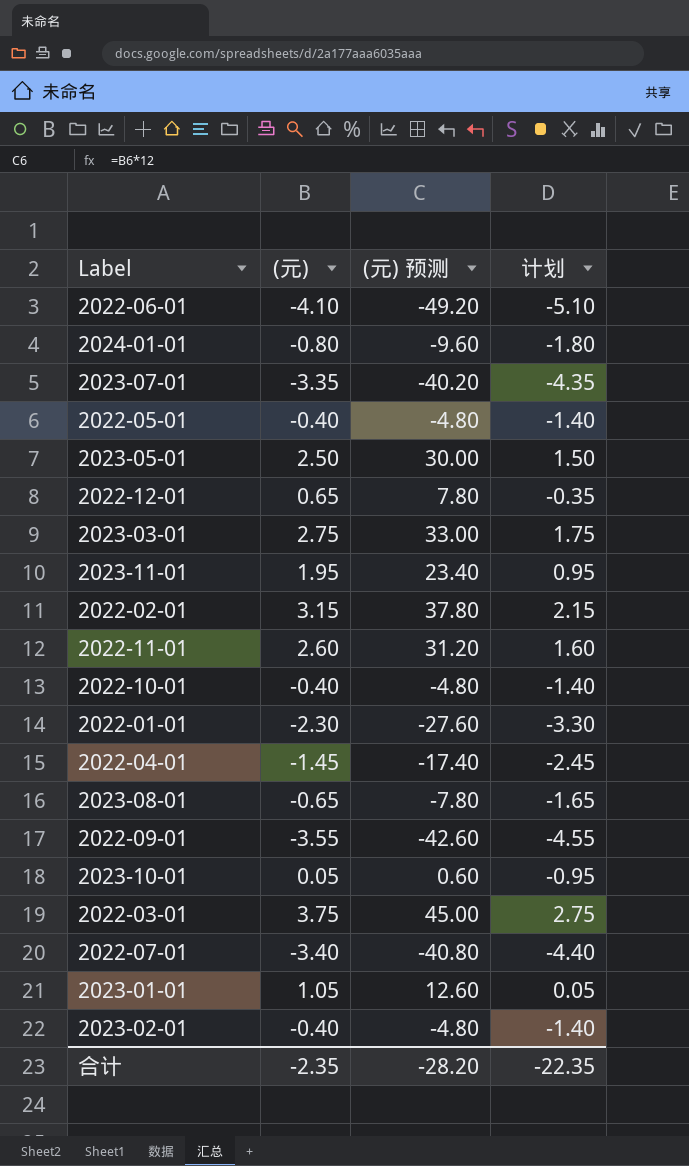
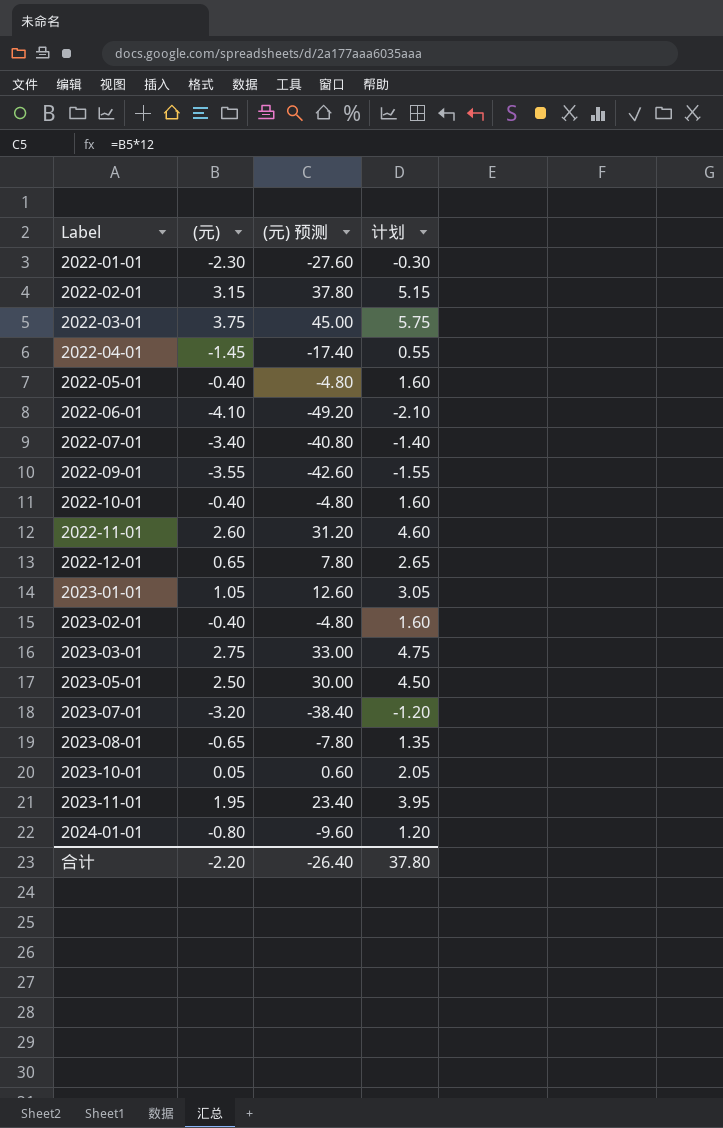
row order: none -> Label ascending
column 计划 | formula: [(元)] - 1 -> [(元)] + 2
2023-07-01 | (元): -3.35 -> -3.20
2023-07-01 | (元) 预测: -40.20 -> -38.40
合计 | (元): -2.35 -> -2.20
合计 | (元) 预测: -28.20 -> -26.40
合计 | 计划: -22.35 -> 37.80

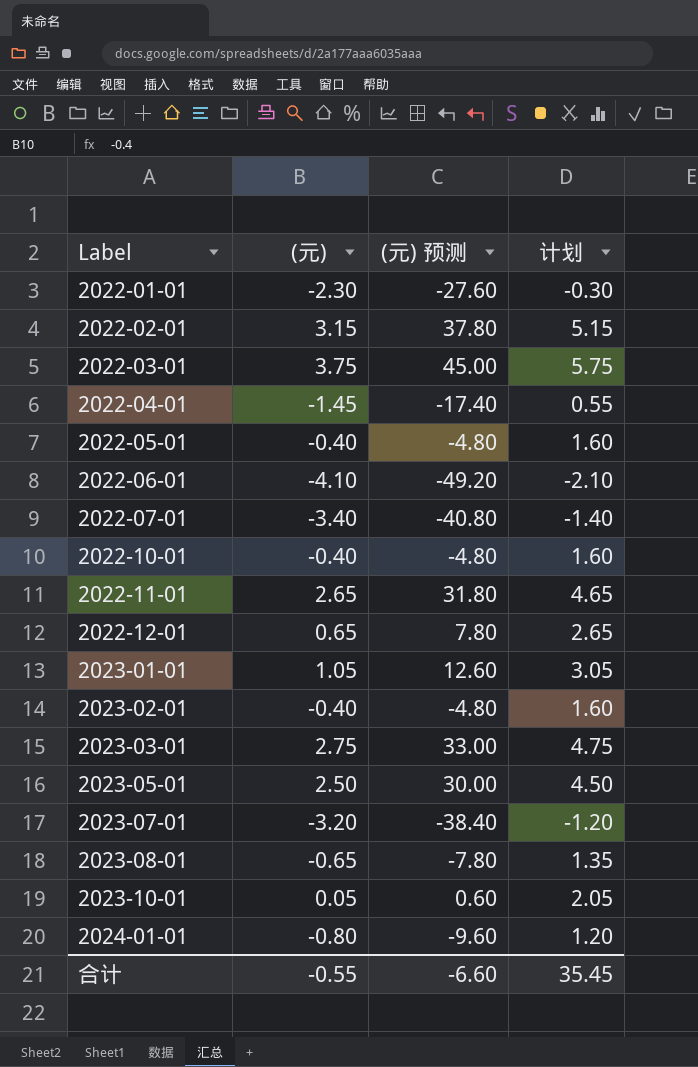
row 2022-09-01: -3.55 | -42.60 | -1.55 -> none
row 2023-11-01: 1.95 | 23.40 | 3.95 -> none
2022-11-01 | (元): 2.60 -> 2.65
2022-11-01 | (元) 预测: 31.20 -> 31.80
2022-11-01 | 计划: 4.60 -> 4.65
合计 | (元): -2.20 -> -0.55
合计 | (元) 预测: -26.40 -> -6.60
合计 | 计划: 37.80 -> 35.45

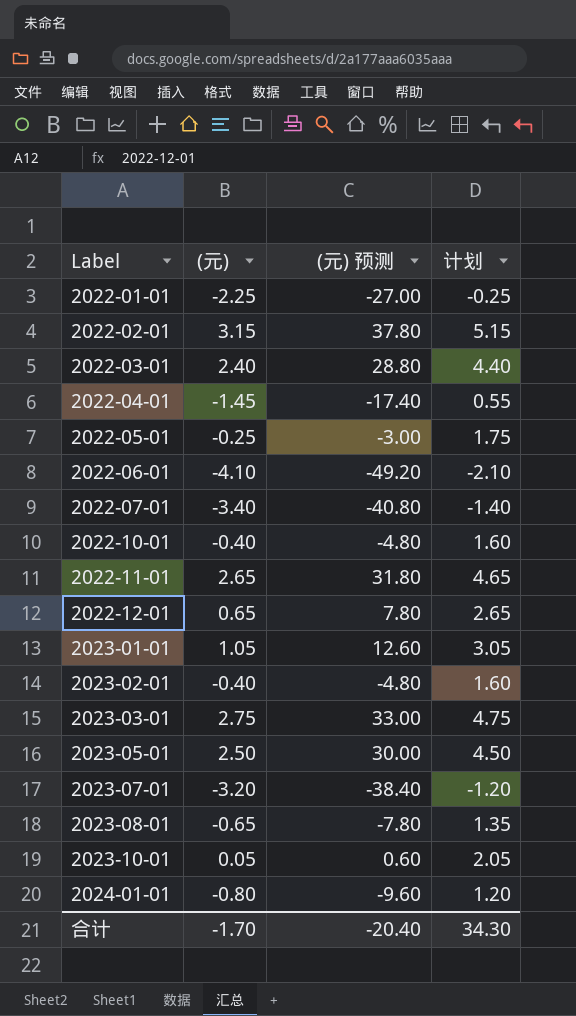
2022-01-01 | (元): -2.30 -> -2.25
2022-01-01 | (元) 预测: -27.60 -> -27.00
2022-01-01 | 计划: -0.30 -> -0.25
2022-03-01 | (元): 3.75 -> 2.40
2022-03-01 | (元) 预测: 45.00 -> 28.80
2022-03-01 | 计划: 5.75 -> 4.40
2022-05-01 | (元): -0.40 -> -0.25
2022-05-01 | (元) 预测: -4.80 -> -3.00
2022-05-01 | 计划: 1.60 -> 1.75
合计 | (元): -0.55 -> -1.70
合计 | (元) 预测: -6.60 -> -20.40
合计 | 计划: 35.45 -> 34.30

